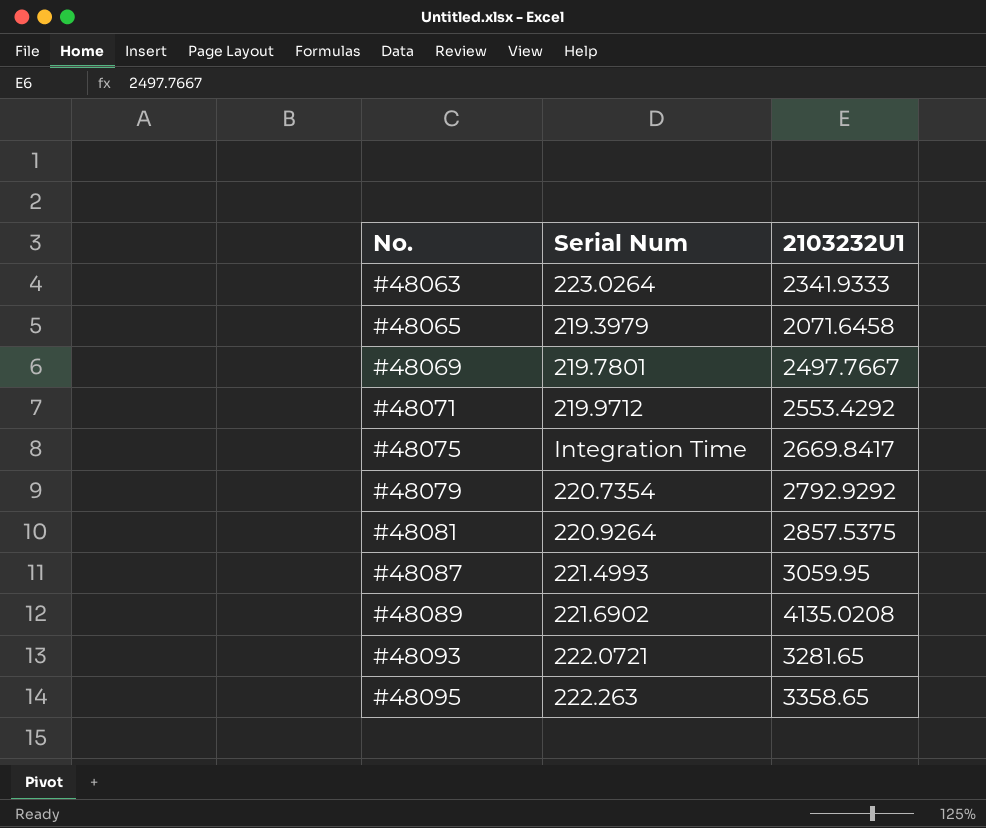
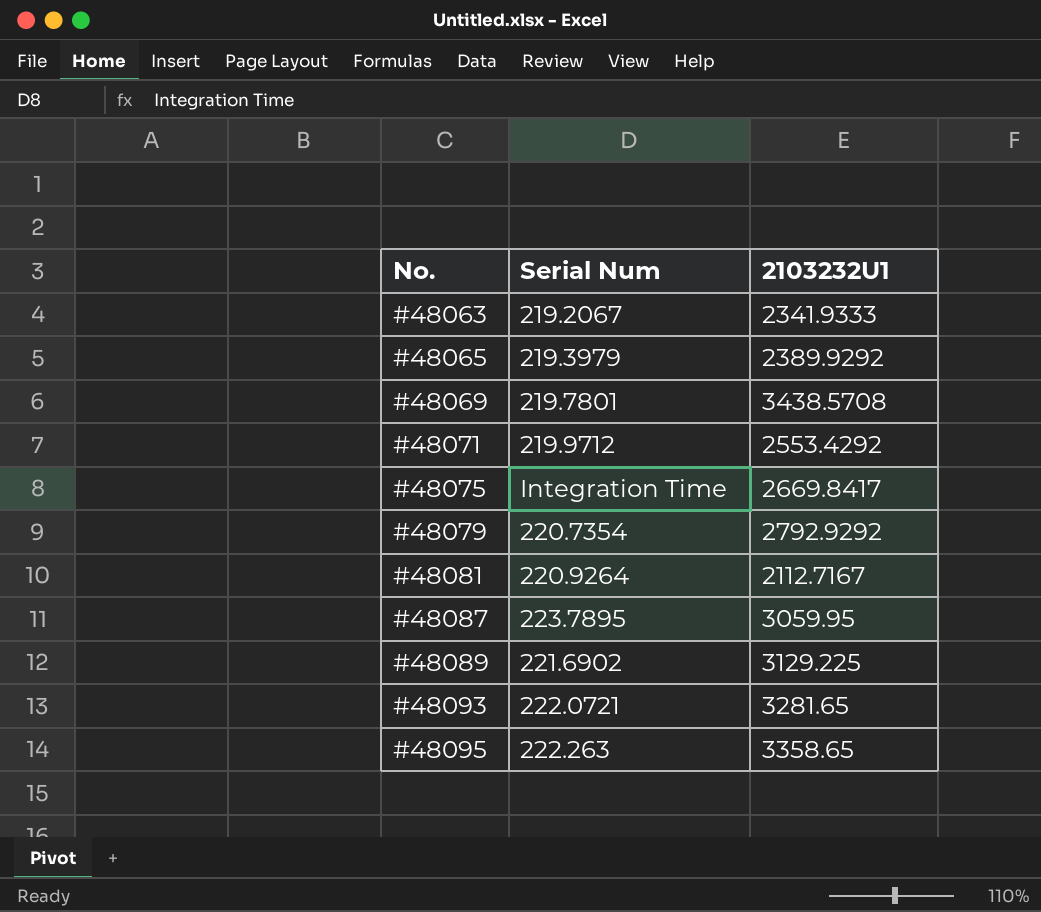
#48063 | Serial Num: 223.0264 -> 219.2067
#48065 | 2103232U1: 2071.6458 -> 2389.9292
#48069 | 2103232U1: 2497.7667 -> 3438.5708
#48081 | 2103232U1: 2857.5375 -> 2112.7167
#48087 | Serial Num: 221.4993 -> 223.7895
#48089 | 2103232U1: 4135.0208 -> 3129.225

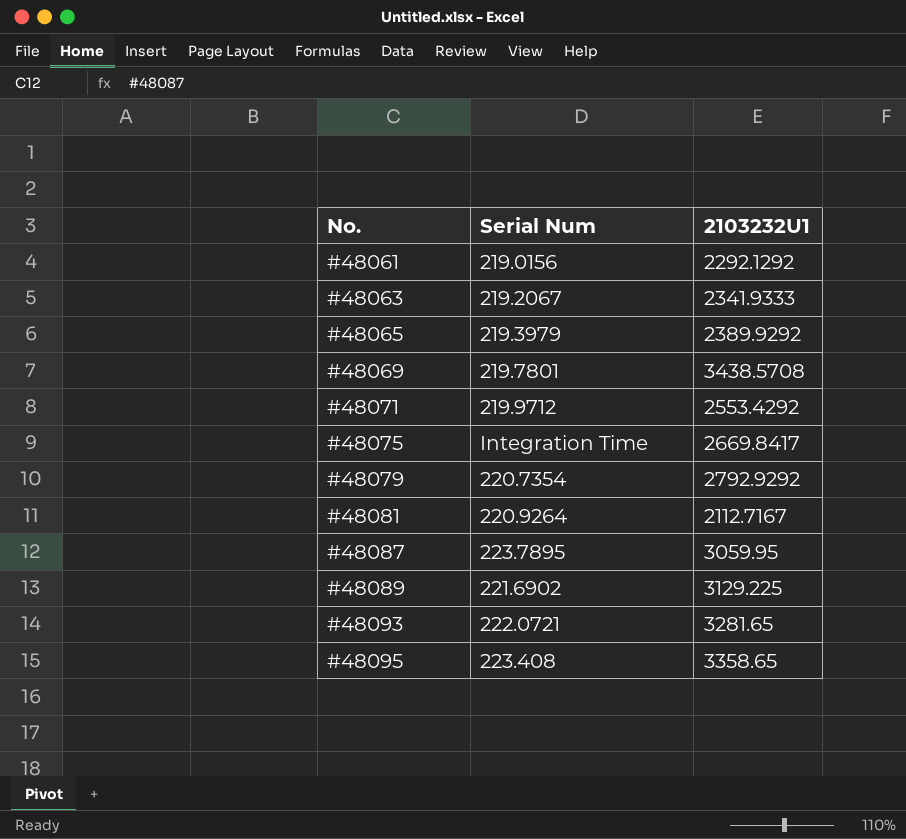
row #48061: none -> 219.0156 | 2292.1292
#48095 | Serial Num: 222.263 -> 223.408

